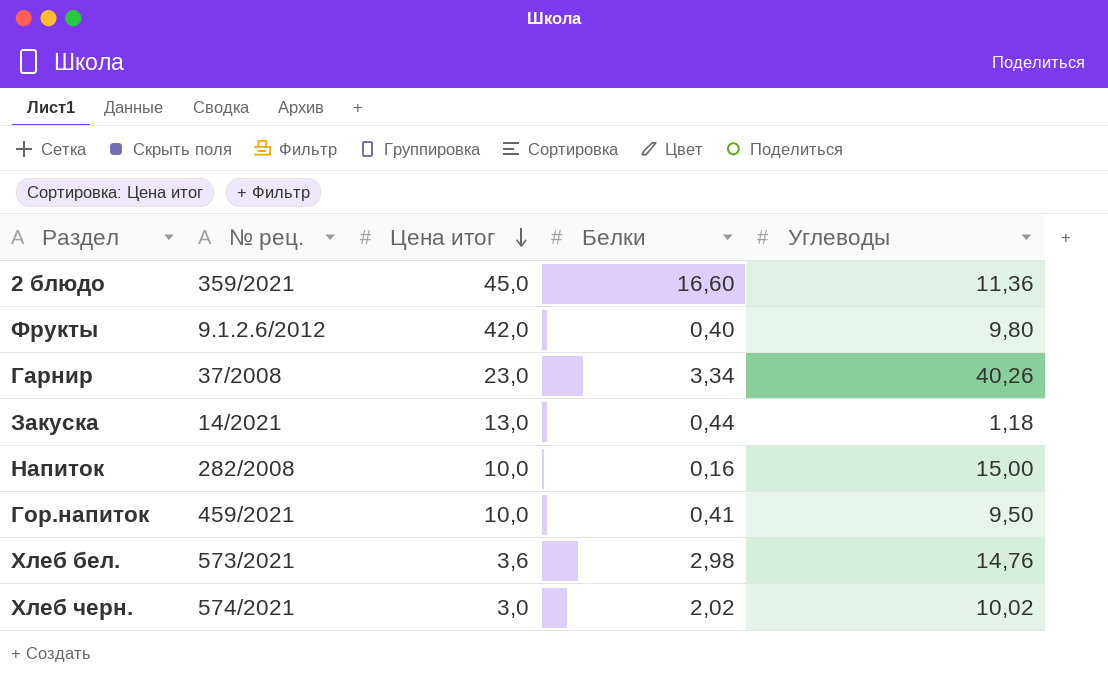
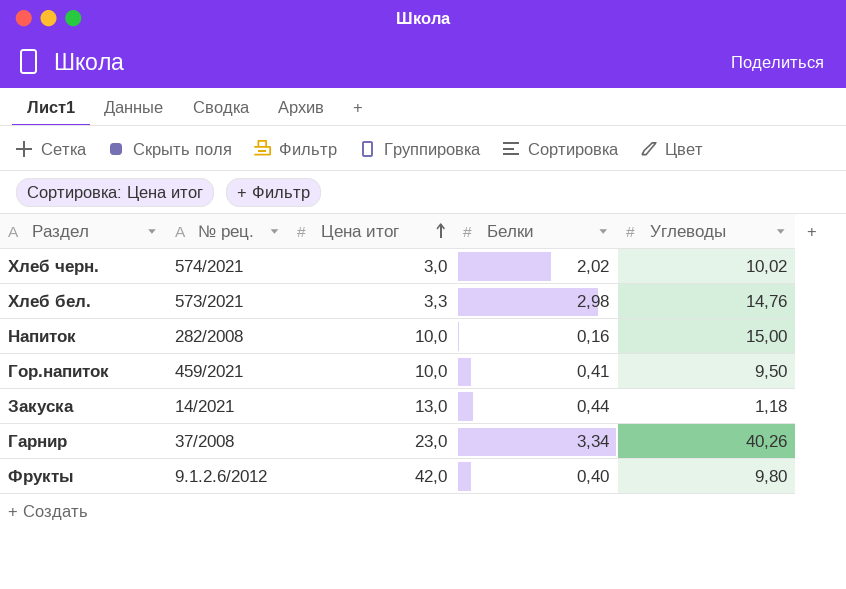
row order: Цена итог descending -> Цена итог ascending
row 2 блюдо: 359/2021 | 45,0 | 16,60 | 11,36 -> none
Хлеб бел. | Цена итог: 3,6 -> 3,3

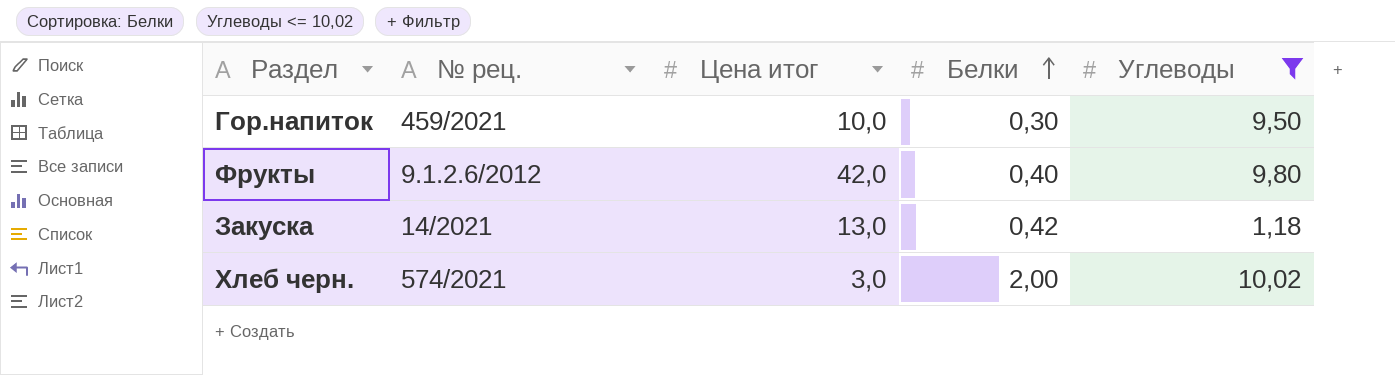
filter: none -> Углеводы <= 10,02
row order: Цена итог ascending -> Белки ascending
Гор.напиток | Белки: 0,41 -> 0,30
Закуска | Белки: 0,44 -> 0,42
Хлеб черн. | Белки: 2,02 -> 2,00

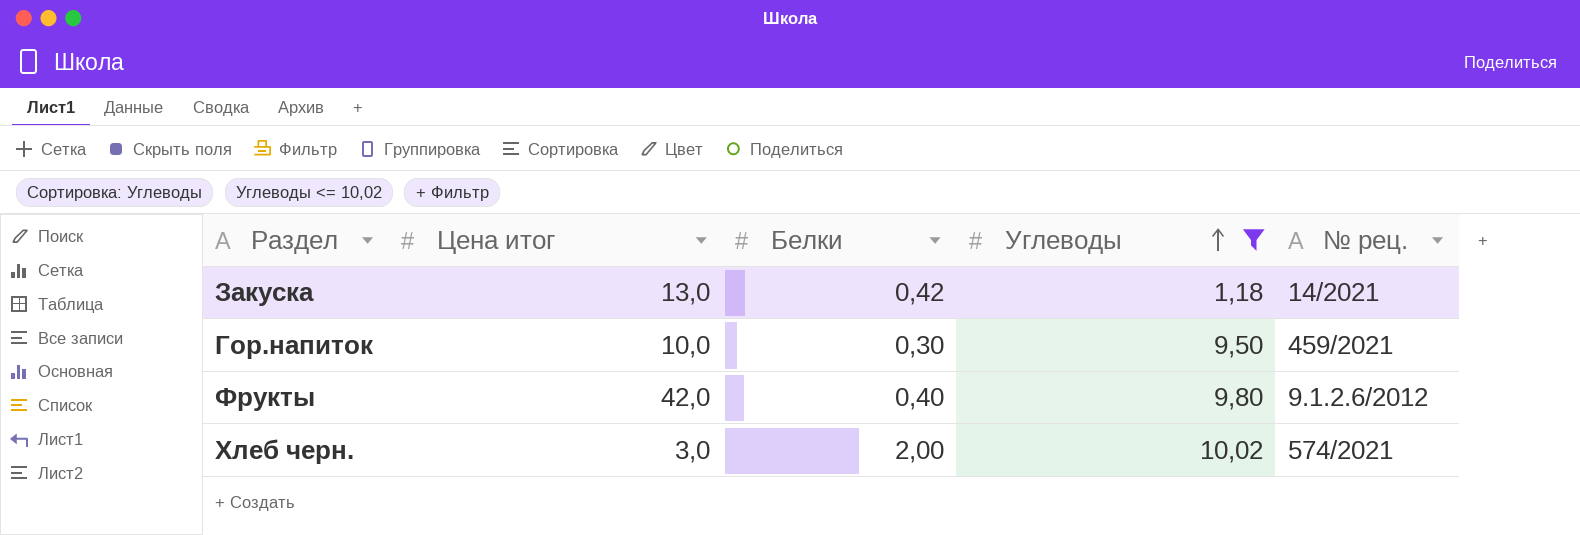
row order: Белки ascending -> Углеводы ascending
column № рец. | position: 2 -> 5

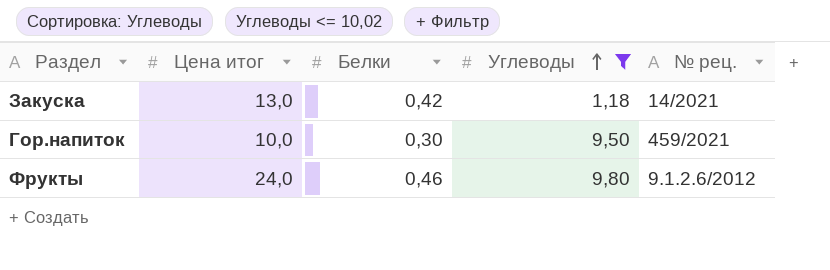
row Хлеб черн.: 3,0 | 2,00 | 10,02 | 574/2021 -> none
Фрукты | Цена итог: 42,0 -> 24,0
Фрукты | Белки: 0,40 -> 0,46

